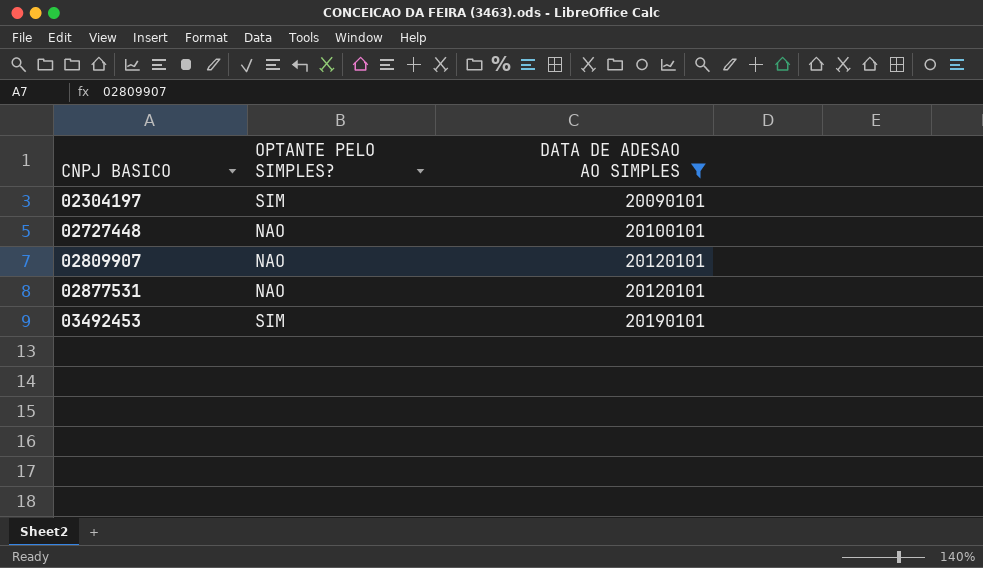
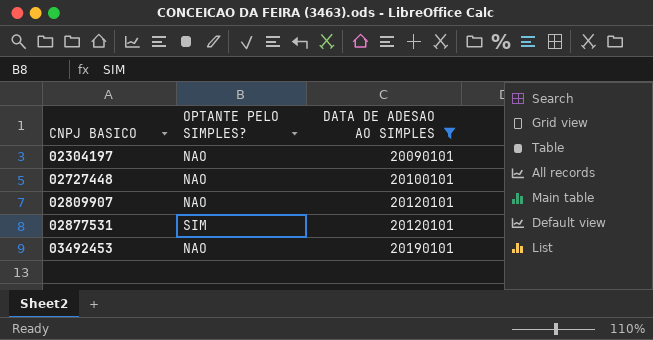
02304197 | OPTANTE PELO SIMPLES?: SIM -> NAO
02877531 | OPTANTE PELO SIMPLES?: NAO -> SIM
03492453 | OPTANTE PELO SIMPLES?: SIM -> NAO

